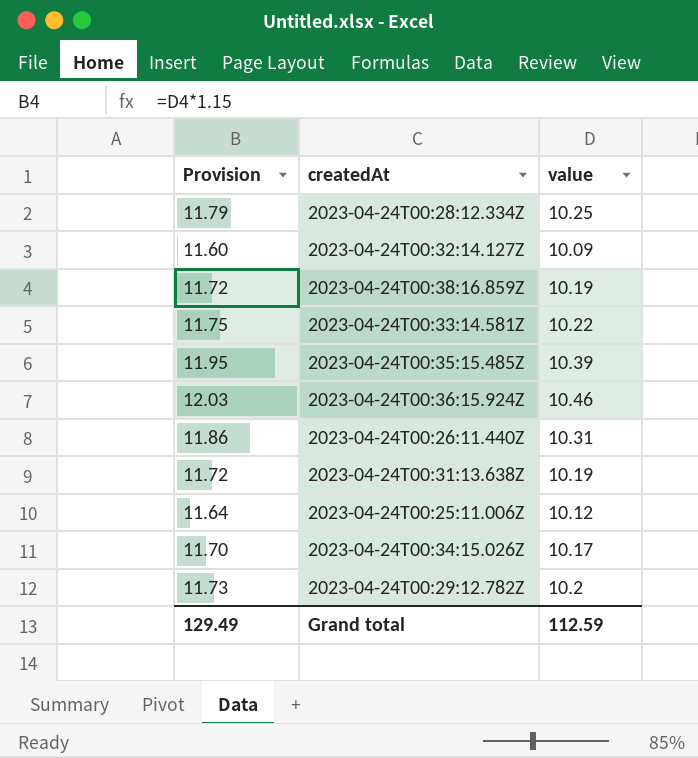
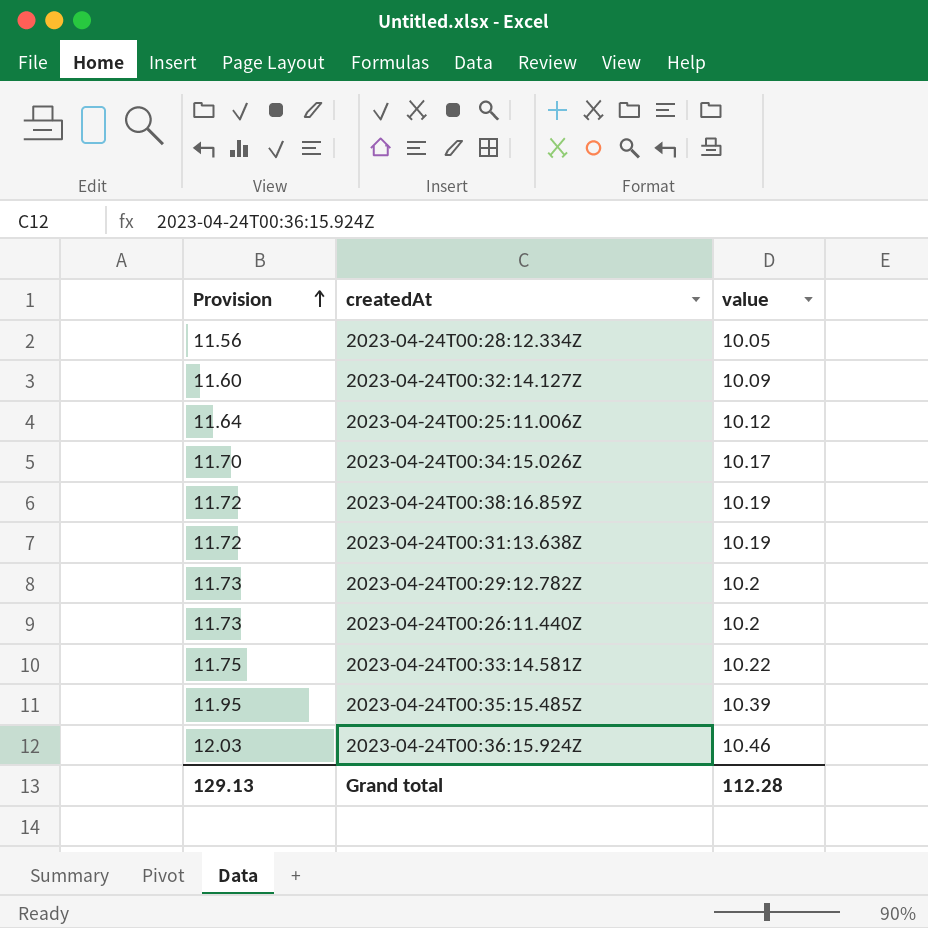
row order: none -> Provision ascending
2023-04-24T00:28:12.334Z | Provision: 11.79 -> 11.56
2023-04-24T00:28:12.334Z | value: 10.25 -> 10.05
2023-04-24T00:26:11.440Z | Provision: 11.86 -> 11.73
2023-04-24T00:26:11.440Z | value: 10.31 -> 10.2
Grand total | Provision: 129.49 -> 129.13
Grand total | value: 112.59 -> 112.28

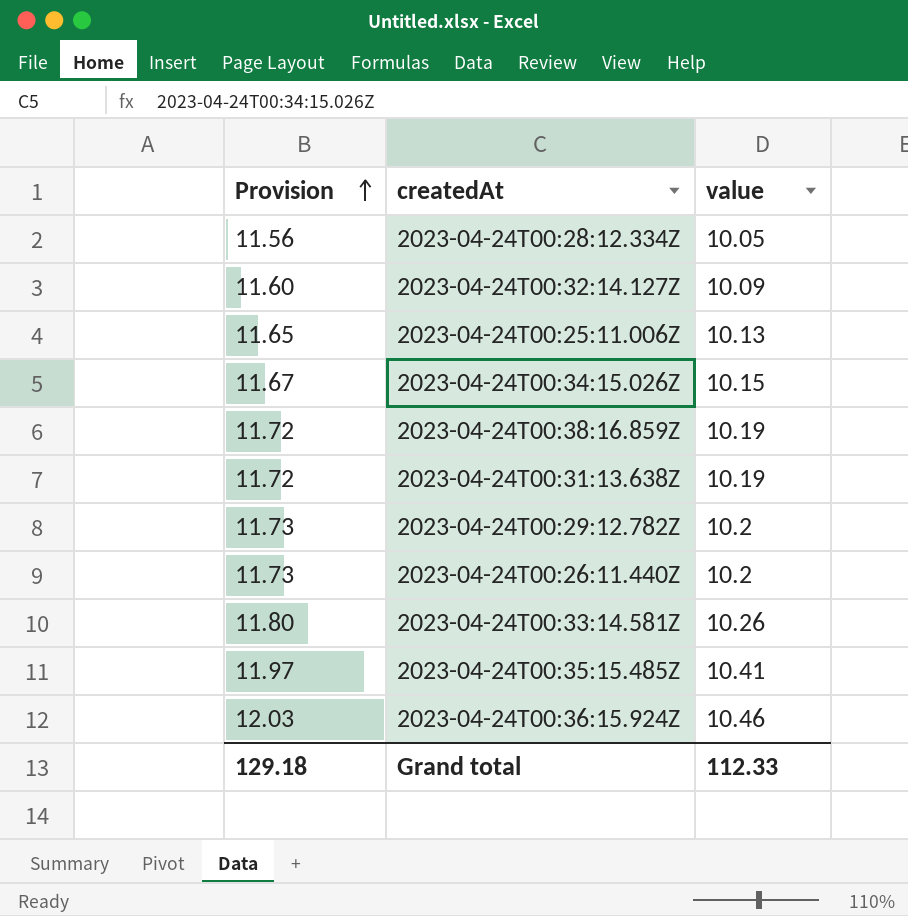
2023-04-24T00:25:11.006Z | Provision: 11.64 -> 11.65
2023-04-24T00:25:11.006Z | value: 10.12 -> 10.13
2023-04-24T00:34:15.026Z | Provision: 11.70 -> 11.67
2023-04-24T00:34:15.026Z | value: 10.17 -> 10.15
2023-04-24T00:33:14.581Z | Provision: 11.75 -> 11.80
2023-04-24T00:33:14.581Z | value: 10.22 -> 10.26
2023-04-24T00:35:15.485Z | Provision: 11.95 -> 11.97
2023-04-24T00:35:15.485Z | value: 10.39 -> 10.41
Grand total | Provision: 129.13 -> 129.18
Grand total | value: 112.28 -> 112.33

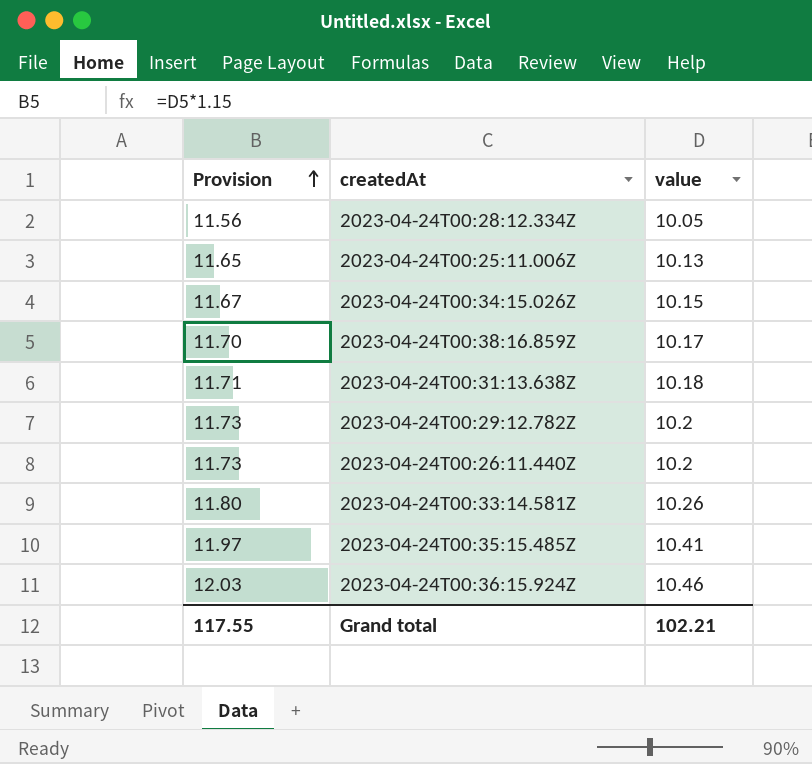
row 2023-04-24T00:32:14.127Z: 11.60 | 10.09 -> none
2023-04-24T00:38:16.859Z | Provision: 11.72 -> 11.70
2023-04-24T00:38:16.859Z | value: 10.19 -> 10.17
2023-04-24T00:31:13.638Z | Provision: 11.72 -> 11.71
2023-04-24T00:31:13.638Z | value: 10.19 -> 10.18
Grand total | Provision: 129.18 -> 117.55
Grand total | value: 112.33 -> 102.21

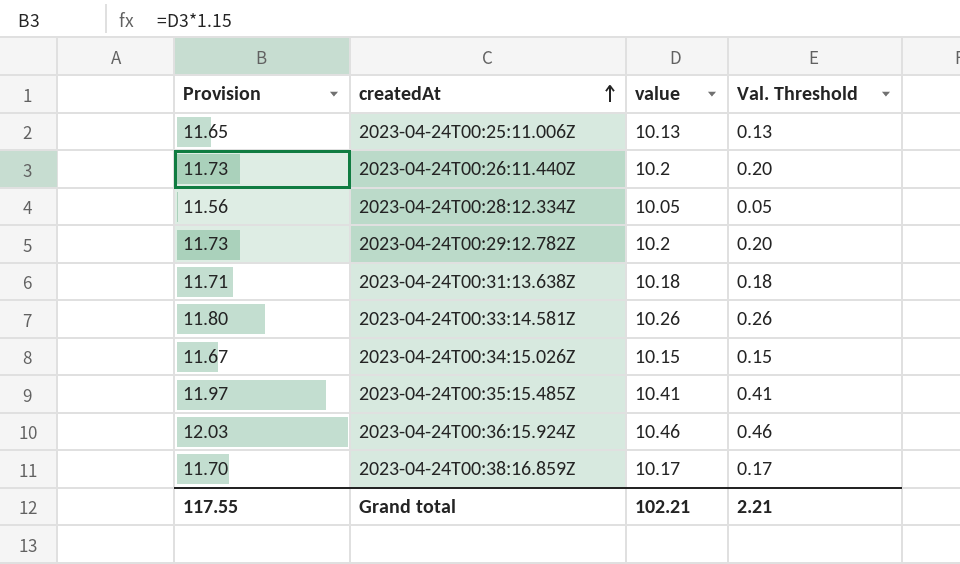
row order: Provision ascending -> createdAt ascending
column Val. Threshold | formula: none -> [value] - 10

